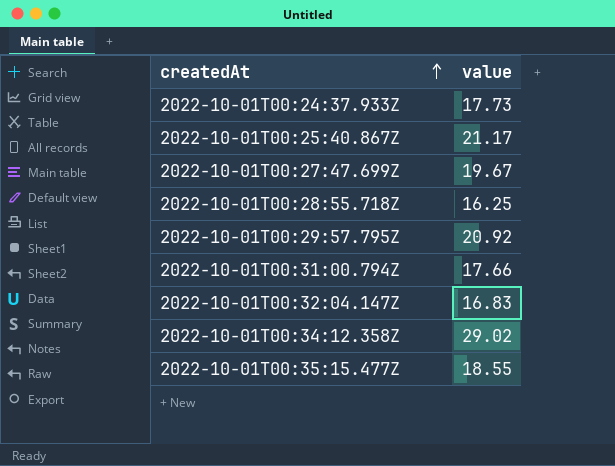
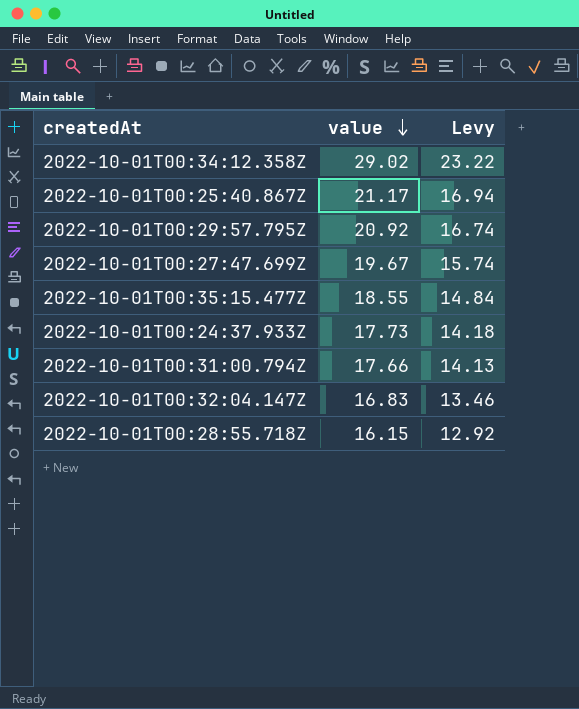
row order: createdAt ascending -> value descending
column Levy | formula: none -> [value] * 0.8
2022-10-01T00:28:55.718Z | value: 16.25 -> 16.15

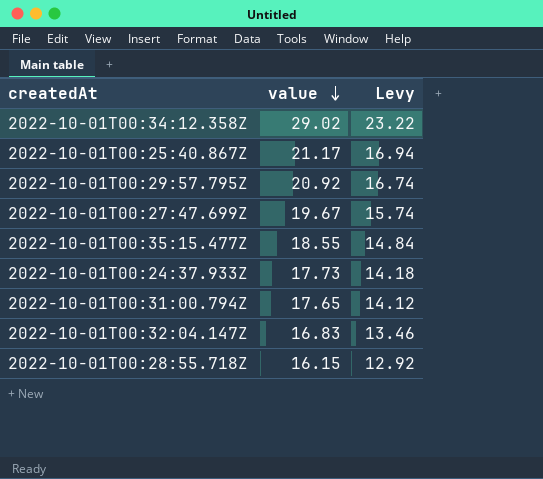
2022-10-01T00:31:00.794Z | value: 17.66 -> 17.65
2022-10-01T00:31:00.794Z | Levy: 14.13 -> 14.12

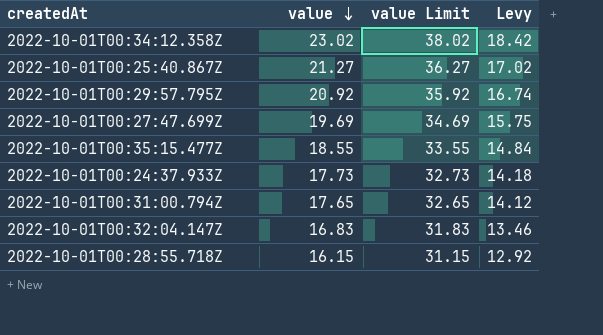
column value Limit | formula: none -> [value] + 15
2022-10-01T00:34:12.358Z | value: 29.02 -> 23.02
2022-10-01T00:34:12.358Z | Levy: 23.22 -> 18.42
2022-10-01T00:25:40.867Z | value: 21.17 -> 21.27
2022-10-01T00:25:40.867Z | Levy: 16.94 -> 17.02
2022-10-01T00:27:47.699Z | value: 19.67 -> 19.69
2022-10-01T00:27:47.699Z | Levy: 15.74 -> 15.75

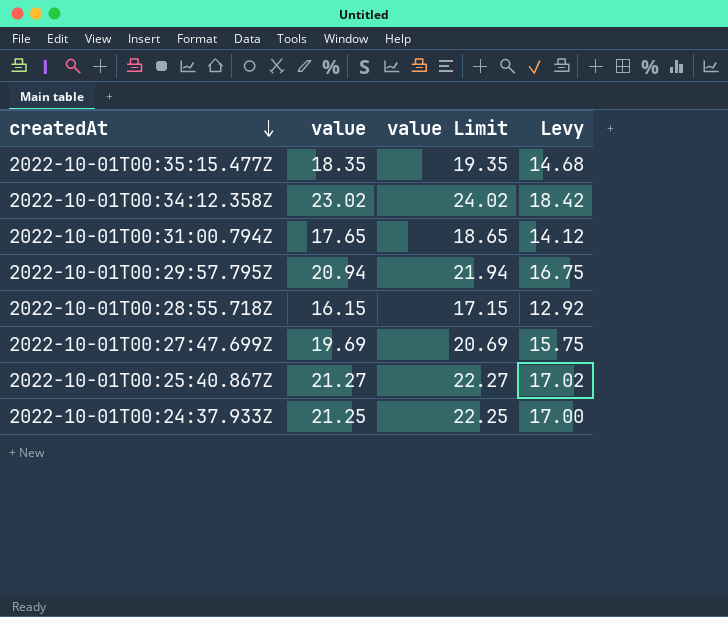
row order: value descending -> createdAt descending
column value Limit | formula: [value] + 15 -> [value] + 1
row 2022-10-01T00:32:04.147Z: 16.83 | 31.83 | 13.46 -> none
2022-10-01T00:35:15.477Z | value: 18.55 -> 18.35
2022-10-01T00:35:15.477Z | Levy: 14.84 -> 14.68
2022-10-01T00:29:57.795Z | value: 20.92 -> 20.94
2022-10-01T00:29:57.795Z | Levy: 16.74 -> 16.75
2022-10-01T00:24:37.933Z | value: 17.73 -> 21.25
2022-10-01T00:24:37.933Z | Levy: 14.18 -> 17.00

